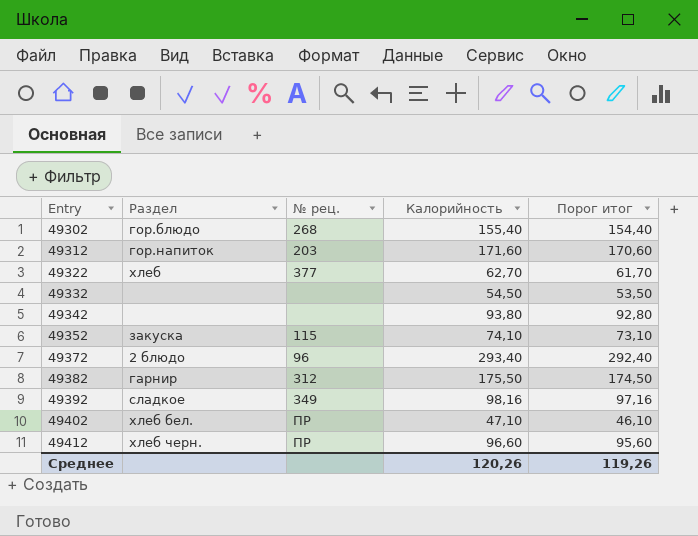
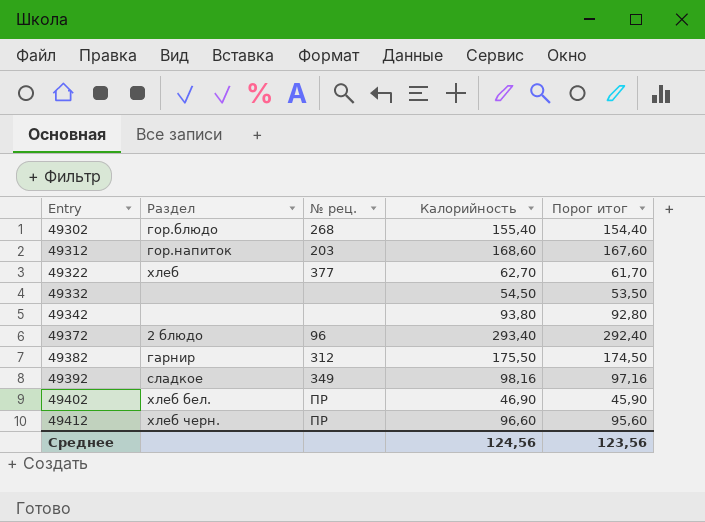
row 49352: закуска | 115 | 74,10 | 73,10 -> none
49312 | Калорийность: 171,60 -> 168,60
49312 | Порог итог: 170,60 -> 167,60
49402 | Калорийность: 47,10 -> 46,90
49402 | Порог итог: 46,10 -> 45,90
Среднее | Калорийность: 120,26 -> 124,56
Среднее | Порог итог: 119,26 -> 123,56

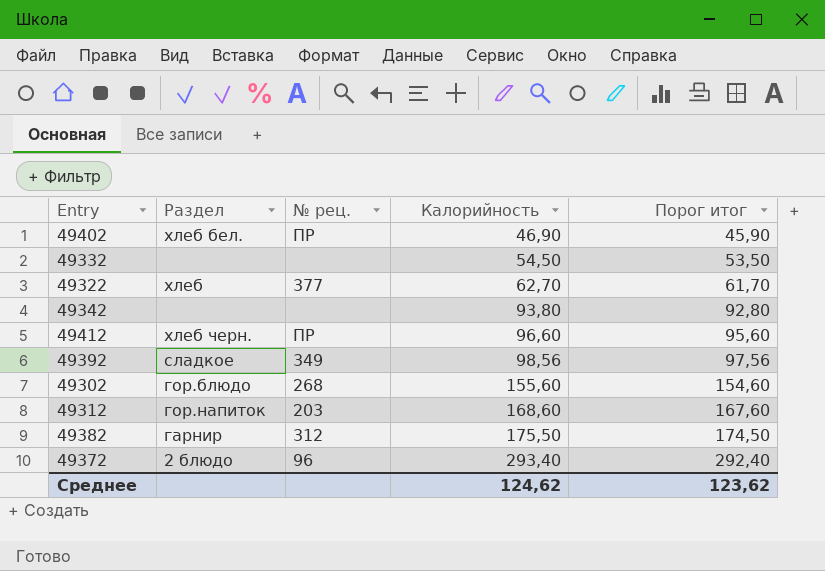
row order: Entry ascending -> Калорийность ascending
49392 | Калорийность: 98,16 -> 98,56
49392 | Порог итог: 97,16 -> 97,56
49302 | Калорийность: 155,40 -> 155,60
49302 | Порог итог: 154,40 -> 154,60
Среднее | Калорийность: 124,56 -> 124,62
Среднее | Порог итог: 123,56 -> 123,62

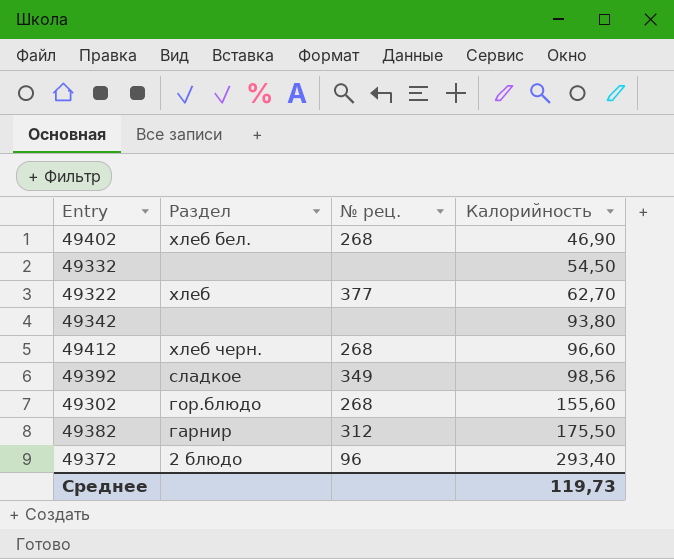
column Порог итог | formula: [Калорийность] - 1 -> none
row 49312: гор.напиток | 203 | 168,60 | 167,60 -> none
49402 | № рец.: ПР -> 268
49412 | № рец.: ПР -> 268
Среднее | Калорийность: 124,62 -> 119,73

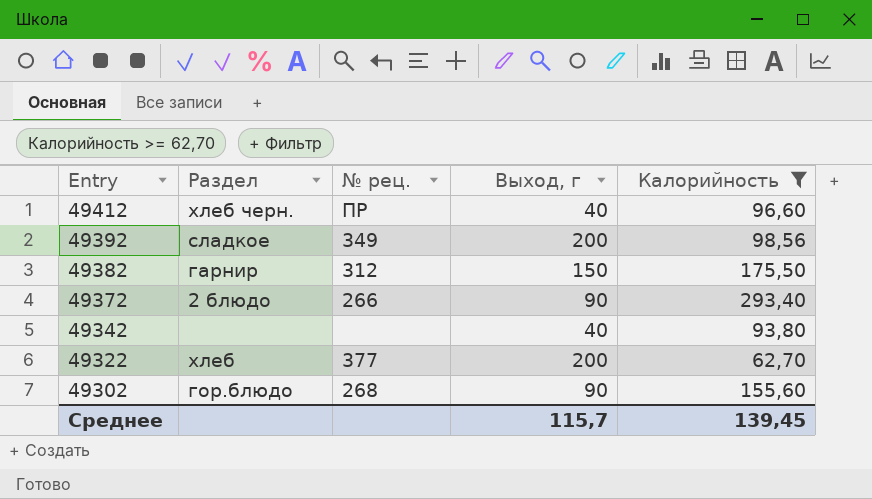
filter: none -> Калорийность >= 62,70
row order: Калорийность ascending -> Entry descending
column Выход, г | position: none -> 4
49412 | № рец.: 268 -> ПР
49372 | № рец.: 96 -> 266
Среднее | Калорийность: 119,73 -> 139,45

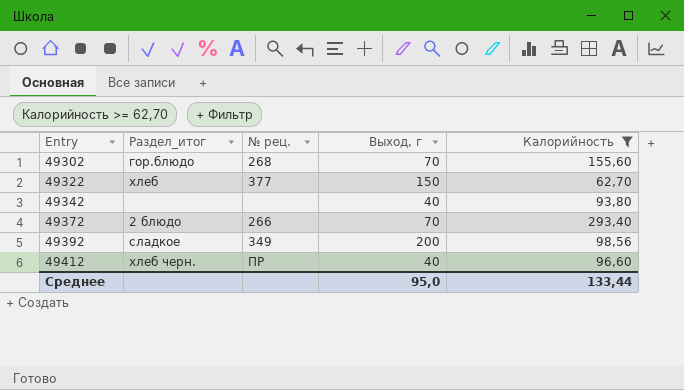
row order: Entry descending -> Entry ascending
column name: Раздел -> Раздел_итог
row 49382: гарнир | 312 | 150 | 175,50 -> none
49302 | Выход, г: 90 -> 70
49322 | Выход, г: 200 -> 150
49372 | Выход, г: 90 -> 70
Среднее | Выход, г: 115,7 -> 95,0
Среднее | Калорийность: 139,45 -> 133,44

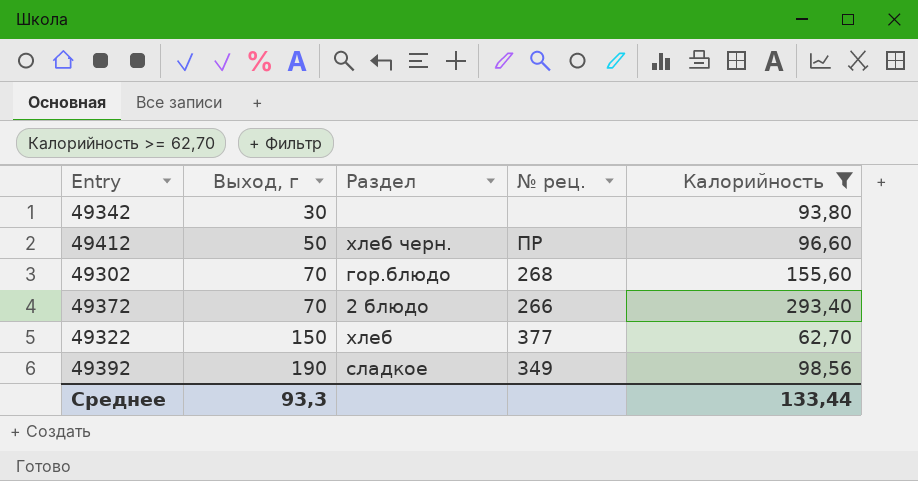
row order: Entry ascending -> Выход, г ascending
column Выход, г | position: 4 -> 2
column name: Раздел_итог -> Раздел
49342 | Выход, г: 40 -> 30
49412 | Выход, г: 40 -> 50
49392 | Выход, г: 200 -> 190
Среднее | Выход, г: 95,0 -> 93,3

